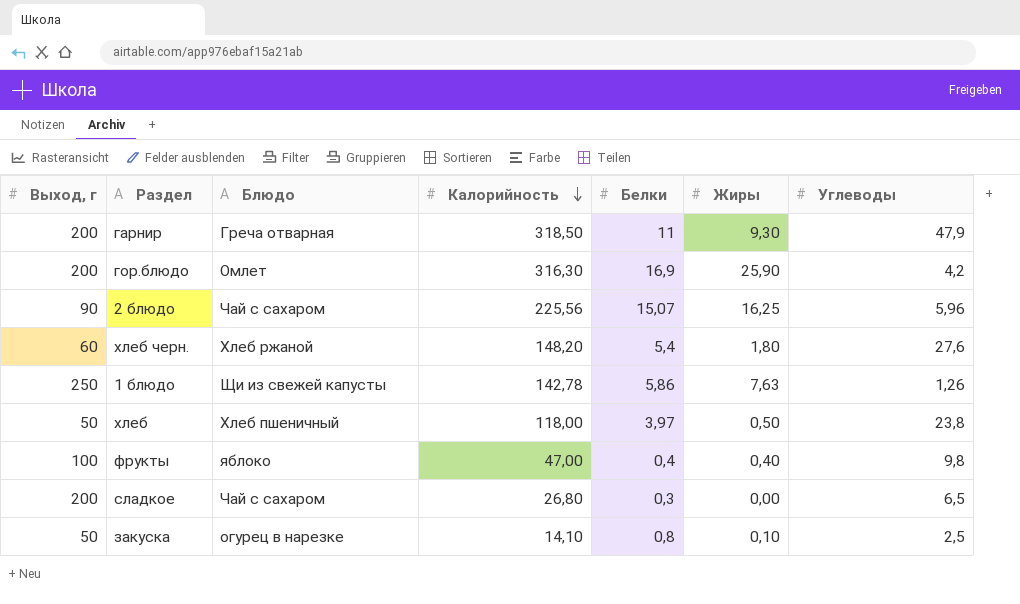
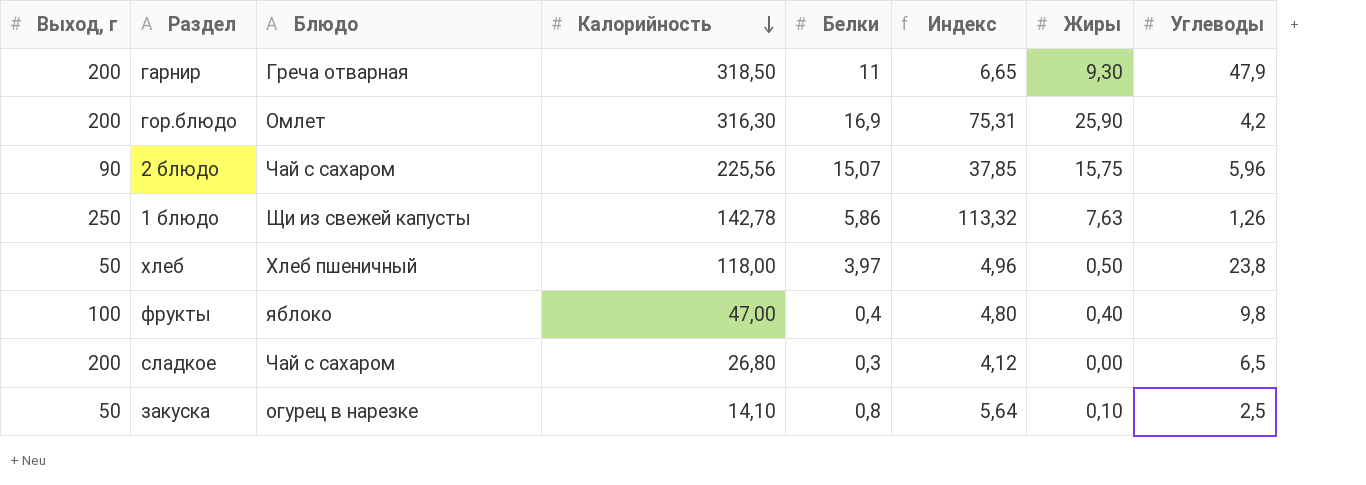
column Индекс | formula: none -> [Калорийность] / [Углеводы]
row хлеб черн.: 60 | Хлеб ржаной | 148,20 | 5,4 | 1,80 | 27,6 -> none
2 блюдо | Жиры: 16,25 -> 15,75

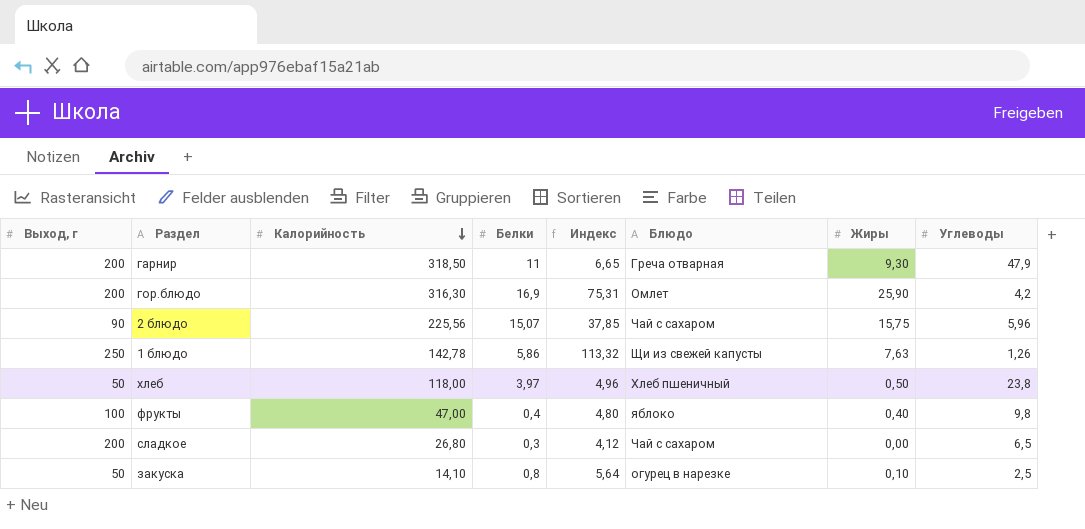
column Блюдо | position: 3 -> 6

